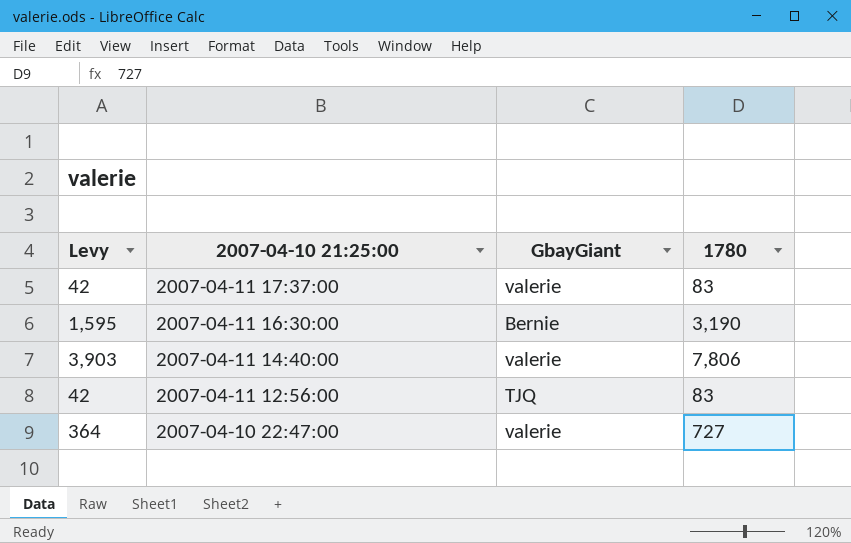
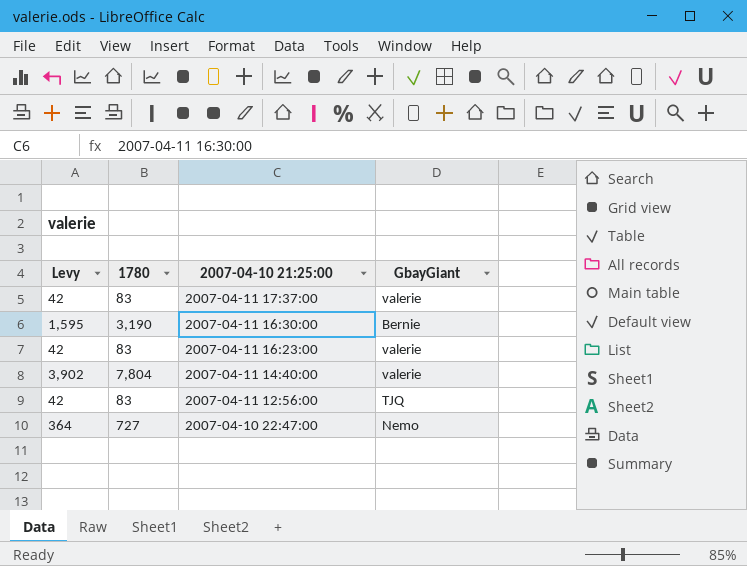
column 1780 | position: 4 -> 2
row 2007-04-11 16:23:00: none -> 42 | 83 | valerie
2007-04-11 14:40:00 | Levy: 3,903 -> 3,902
2007-04-11 14:40:00 | 1780: 7,806 -> 7,804
2007-04-10 22:47:00 | GbayGiant: valerie -> Nemo

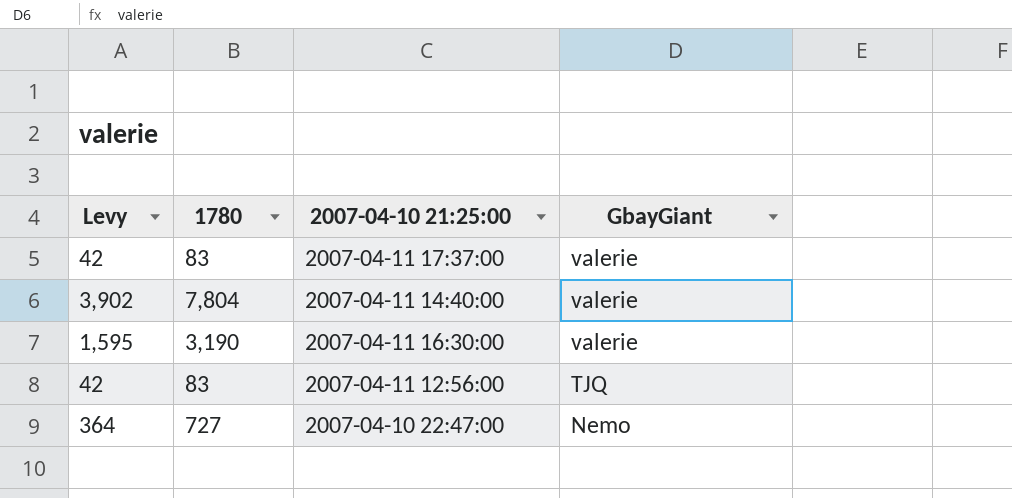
row order: 2007-04-10 21:25:00 descending -> GbayGiant descending
row 2007-04-11 16:23:00: 42 | 83 | valerie -> none
2007-04-11 16:30:00 | GbayGiant: Bernie -> valerie

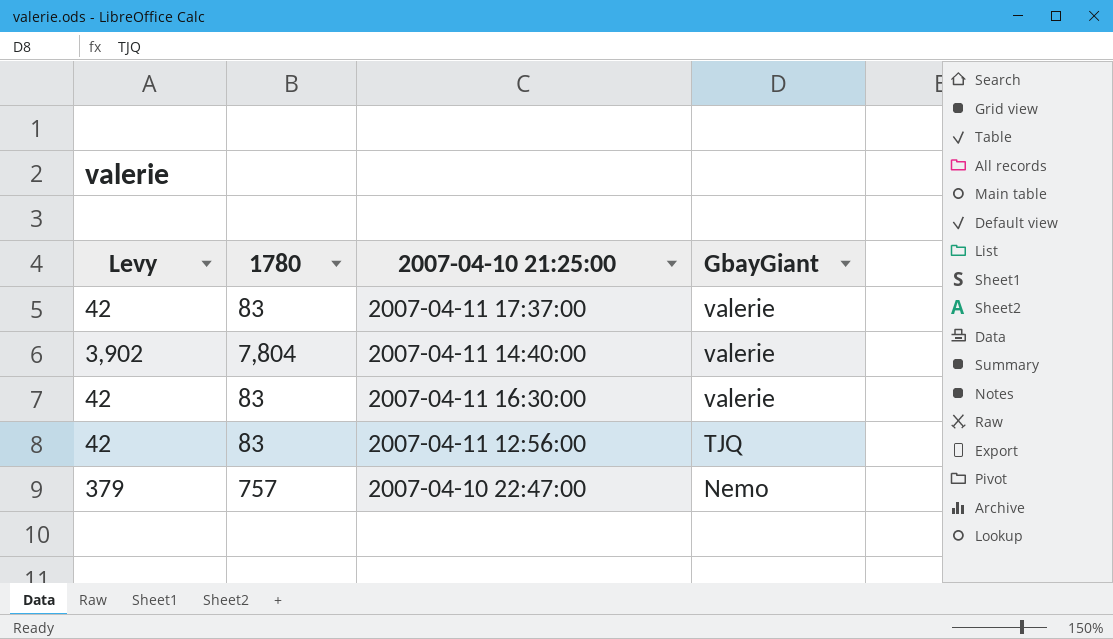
2007-04-11 16:30:00 | Levy: 1,595 -> 42
2007-04-11 16:30:00 | 1780: 3,190 -> 83
2007-04-10 22:47:00 | Levy: 364 -> 379
2007-04-10 22:47:00 | 1780: 727 -> 757

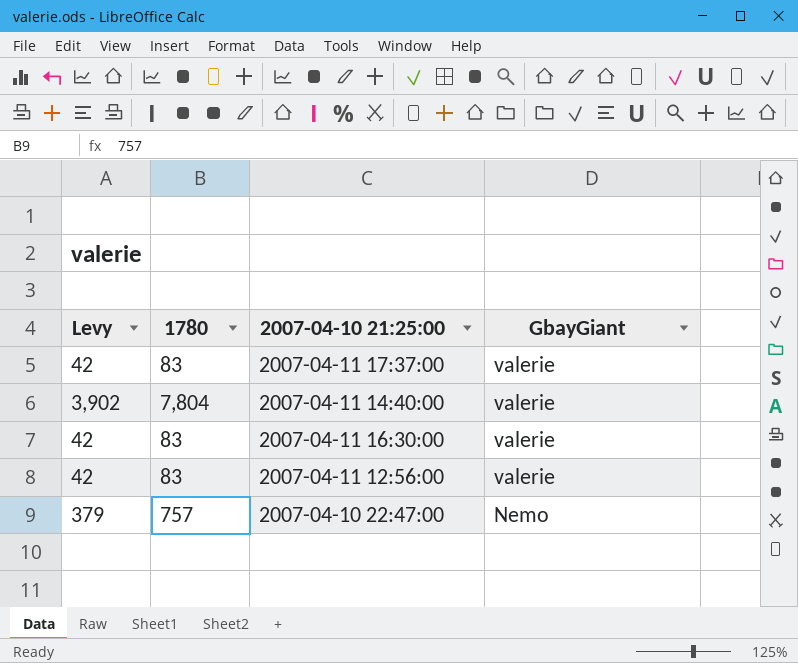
2007-04-11 12:56:00 | GbayGiant: TJQ -> valerie

